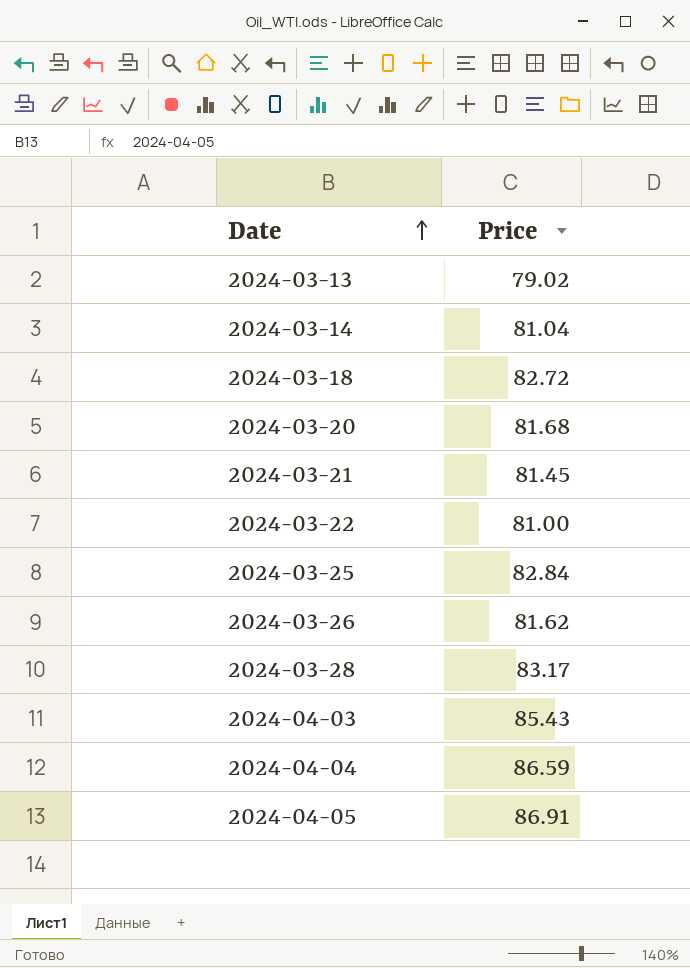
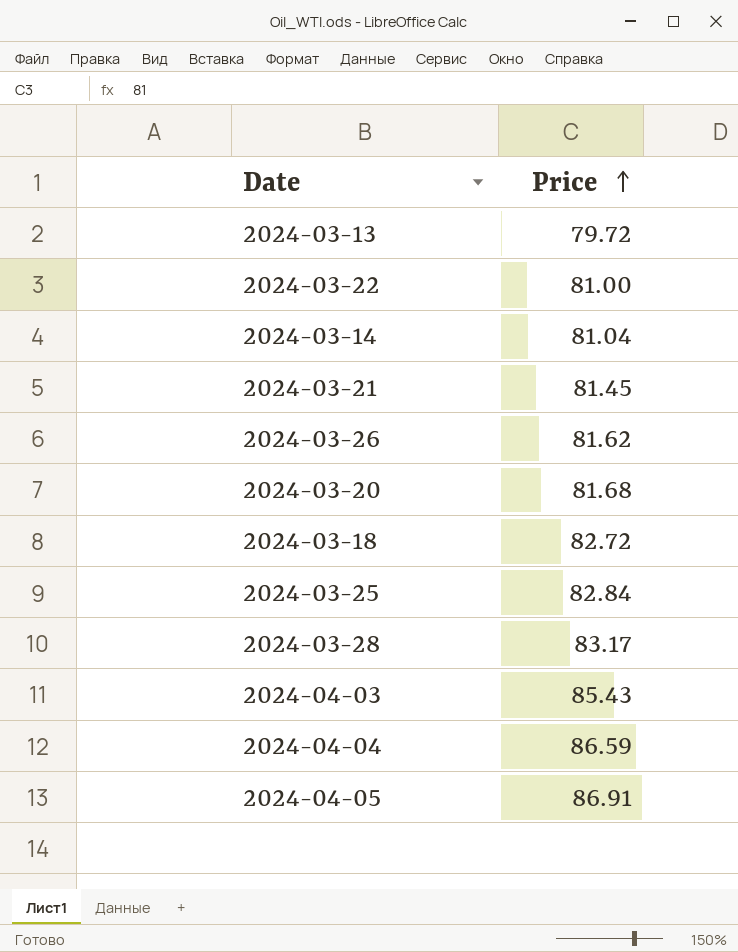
row order: Date ascending -> Price ascending
2024-03-13 | Price: 79.02 -> 79.72

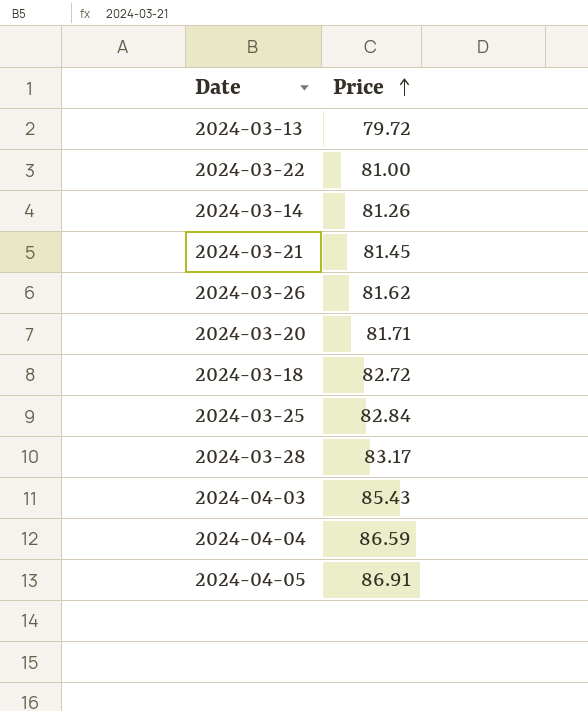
2024-03-14 | Price: 81.04 -> 81.26
2024-03-20 | Price: 81.68 -> 81.71

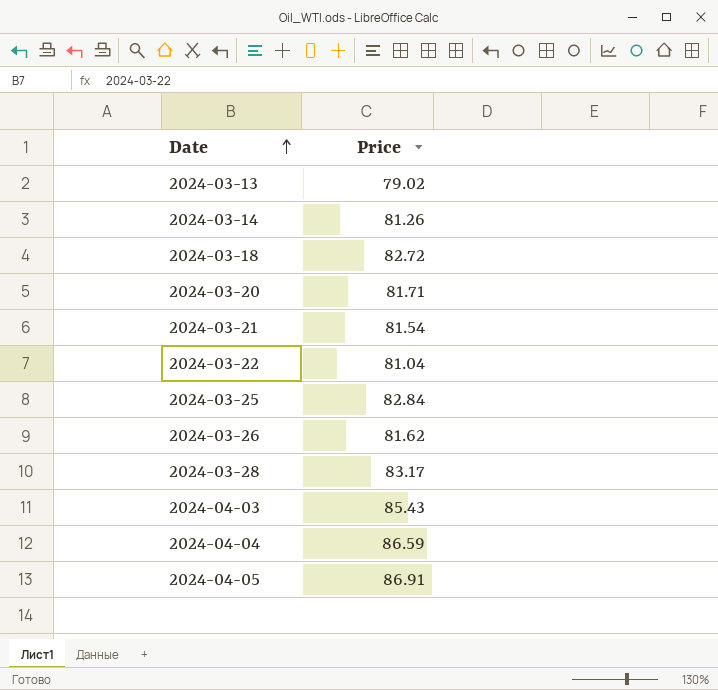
row order: Price ascending -> Date ascending
2024-03-13 | Price: 79.72 -> 79.02
2024-03-21 | Price: 81.45 -> 81.54
2024-03-22 | Price: 81.00 -> 81.04

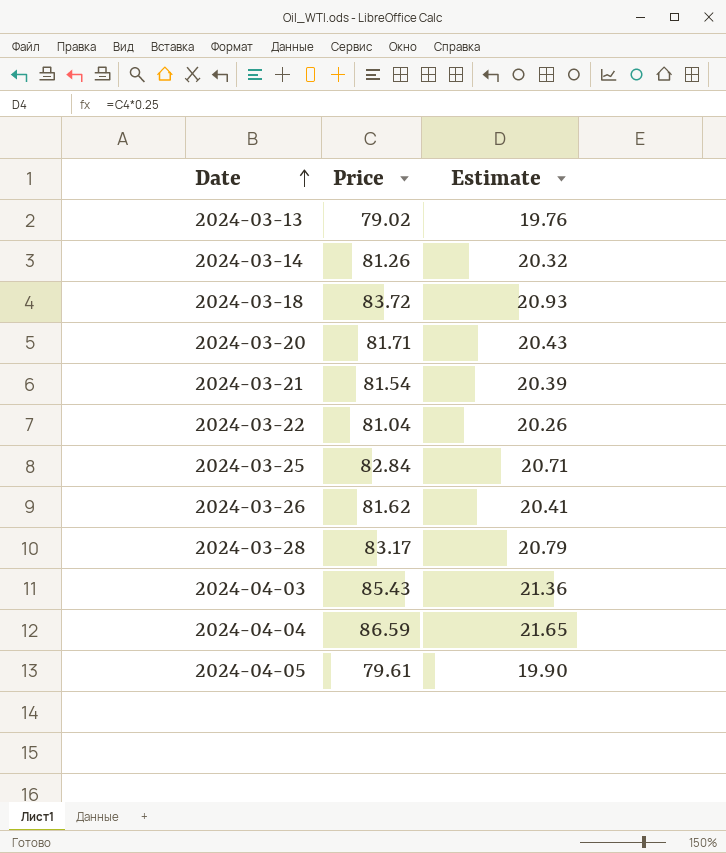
column Estimate | formula: none -> [Price] * 0.25
2024-03-18 | Price: 82.72 -> 83.72
2024-04-05 | Price: 86.91 -> 79.61

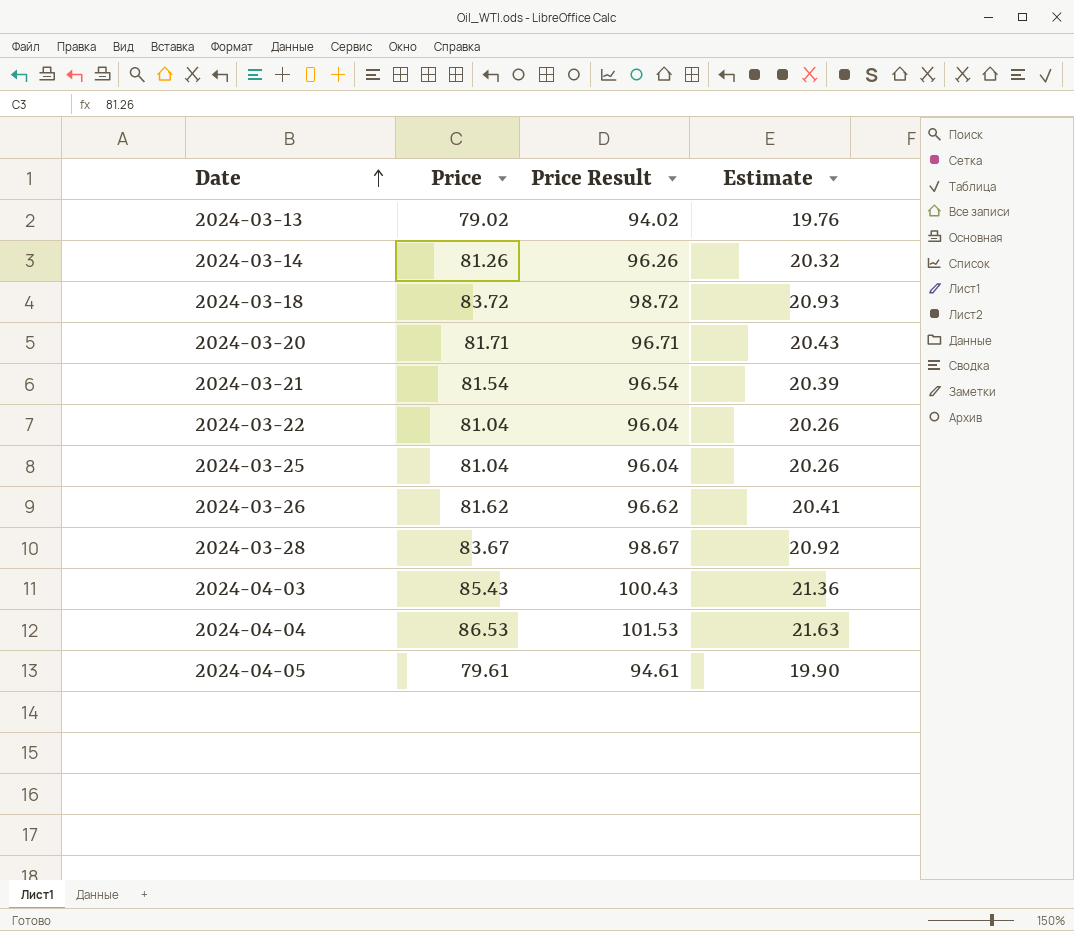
column Price Result | formula: none -> [Price] + 15
2024-03-25 | Price: 82.84 -> 81.04
2024-03-25 | Estimate: 20.71 -> 20.26
2024-03-28 | Price: 83.17 -> 83.67
2024-03-28 | Estimate: 20.79 -> 20.92
2024-04-04 | Price: 86.59 -> 86.53
2024-04-04 | Estimate: 21.65 -> 21.63

